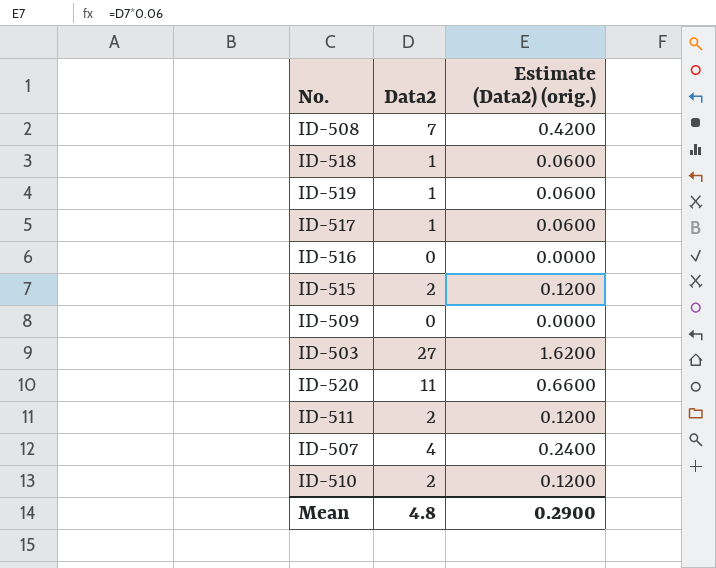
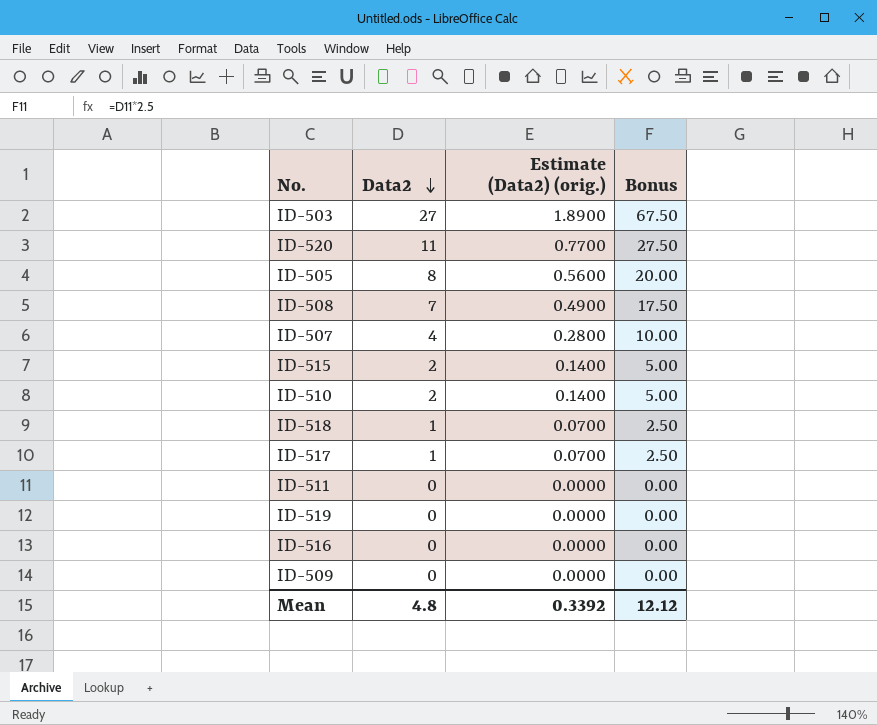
row order: none -> Data2 descending
column Estimate (Data2) (orig.) | formula: [Data2] * 0.06 -> [Data2] * 0.07
column Bonus | formula: none -> [Data2] * 2.5
row ID-505: none -> 8 | 0.5600 | 20.00
ID-511 | Data2: 2 -> 0
ID-519 | Data2: 1 -> 0
Mean | Estimate (Data2) (orig.): 0.2900 -> 0.3392

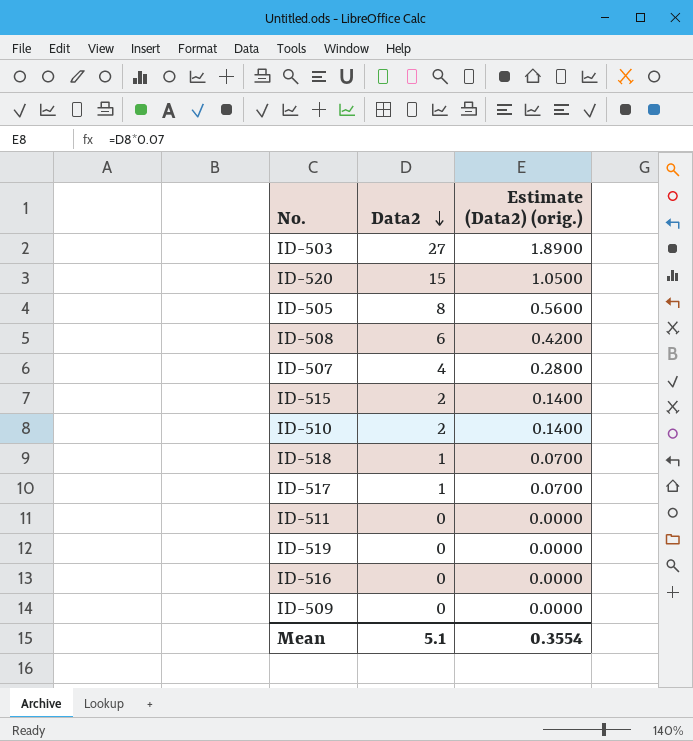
column Bonus | formula: [Data2] * 2.5 -> none
ID-520 | Data2: 11 -> 15
ID-520 | Estimate (Data2) (orig.): 0.7700 -> 1.0500
ID-508 | Data2: 7 -> 6
ID-508 | Estimate (Data2) (orig.): 0.4900 -> 0.4200
Mean | Data2: 4.8 -> 5.1
Mean | Estimate (Data2) (orig.): 0.3392 -> 0.3554

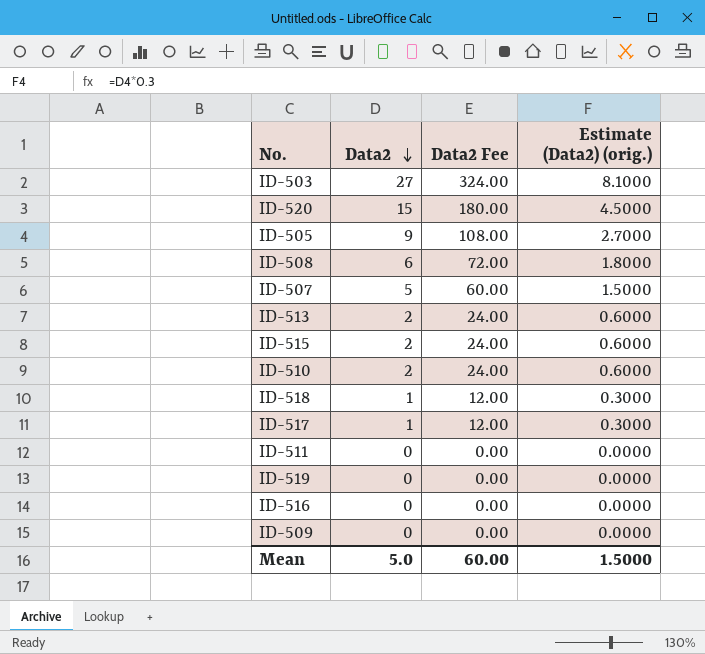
column Data2 Fee | formula: none -> [Data2] * 12
column Estimate (Data2) (orig.) | formula: [Data2] * 0.07 -> [Data2] * 0.3
ID-505 | Data2: 8 -> 9
ID-507 | Data2: 4 -> 5
row ID-513: none -> 2 | 24.00 | 0.6000
Mean | Data2: 5.1 -> 5.0
Mean | Estimate (Data2) (orig.): 0.3554 -> 1.5000

